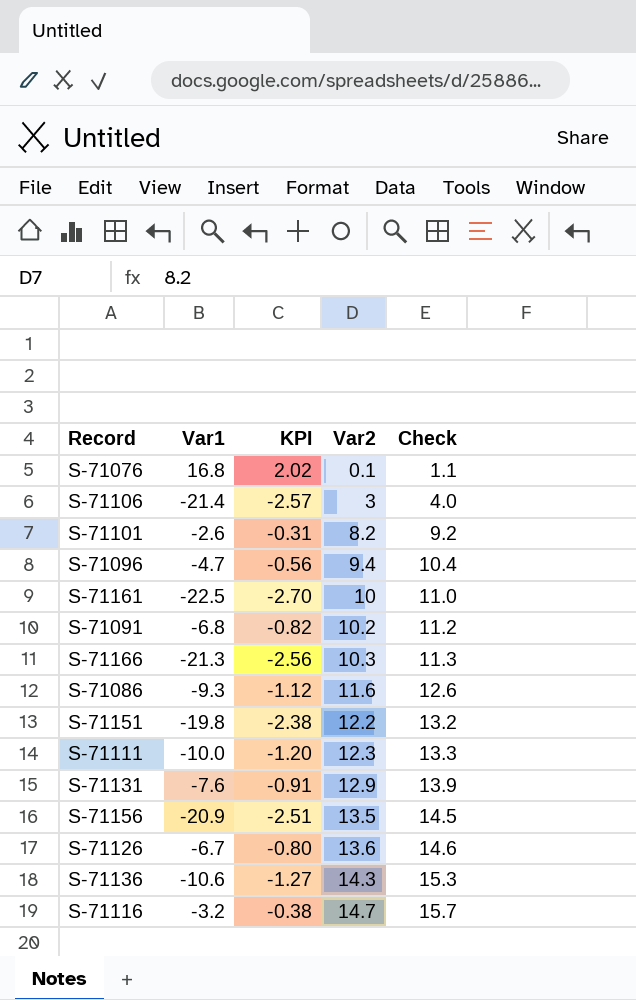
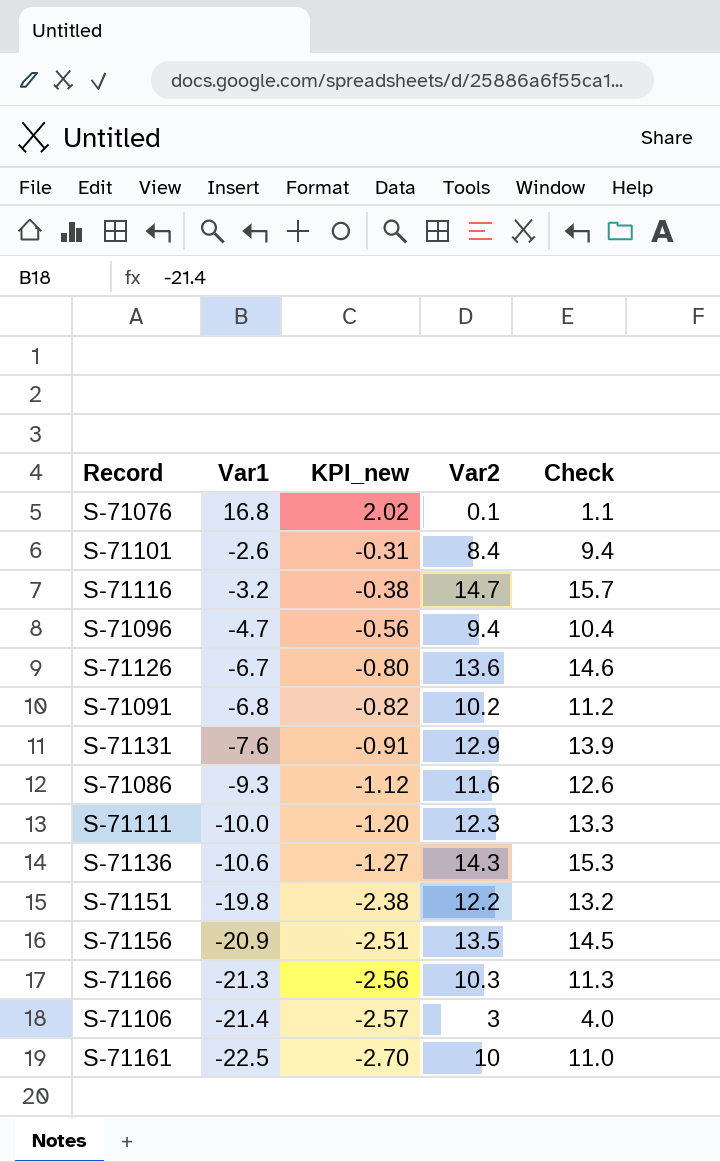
row order: Var2 ascending -> Var1 descending
column name: KPI -> KPI_new
S-71101 | Var2: 8.2 -> 8.4
S-71101 | Check: 9.2 -> 9.4

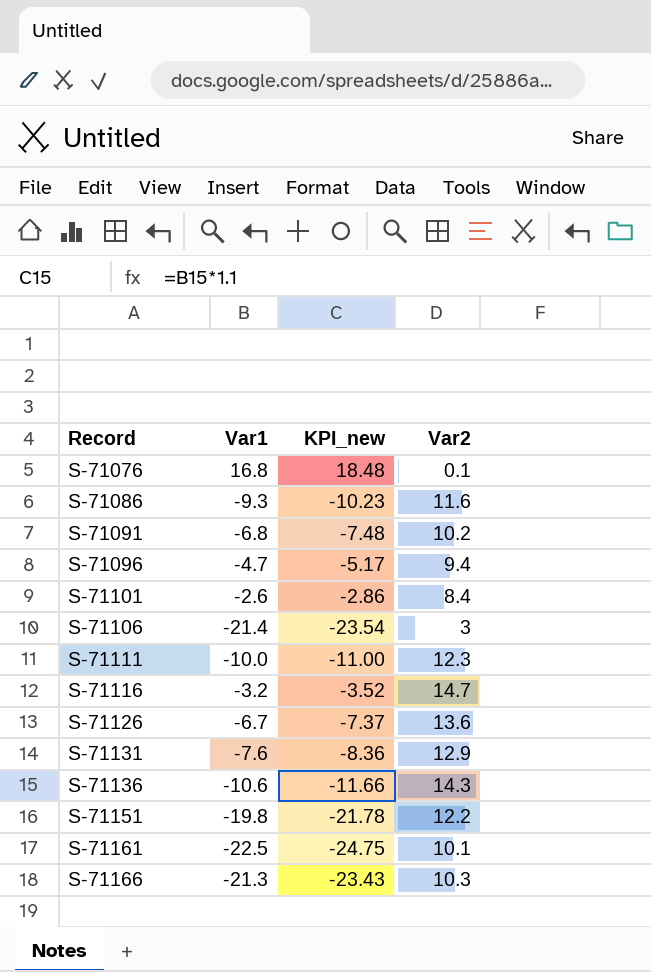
row order: Var1 descending -> Record ascending
column Check | formula: [Var2] + 1 -> none
column KPI_new | formula: [Var1] * 0.12 -> [Var1] * 1.1
row S-71156: -20.9 | -2.51 | 13.5 | 14.5 -> none
S-71161 | Var2: 10 -> 10.1

